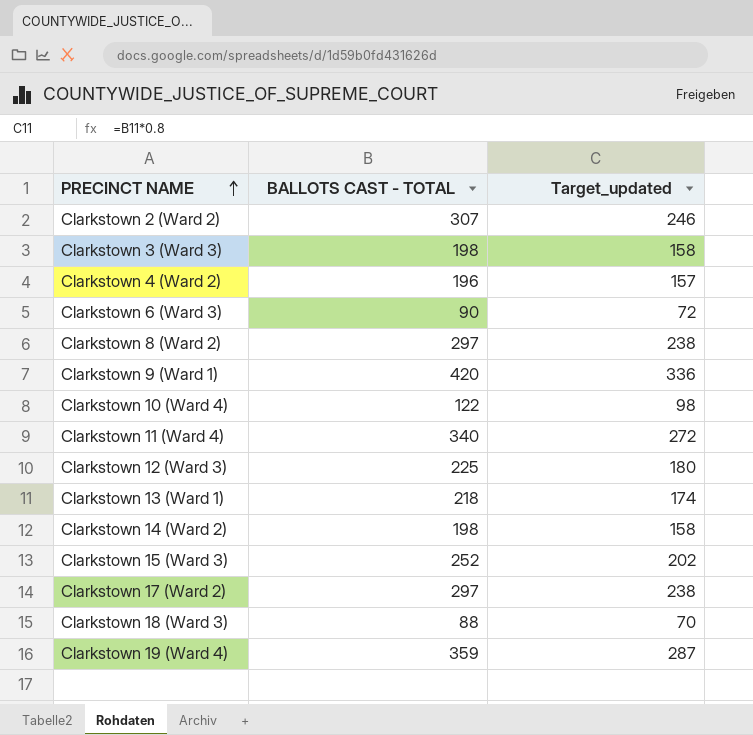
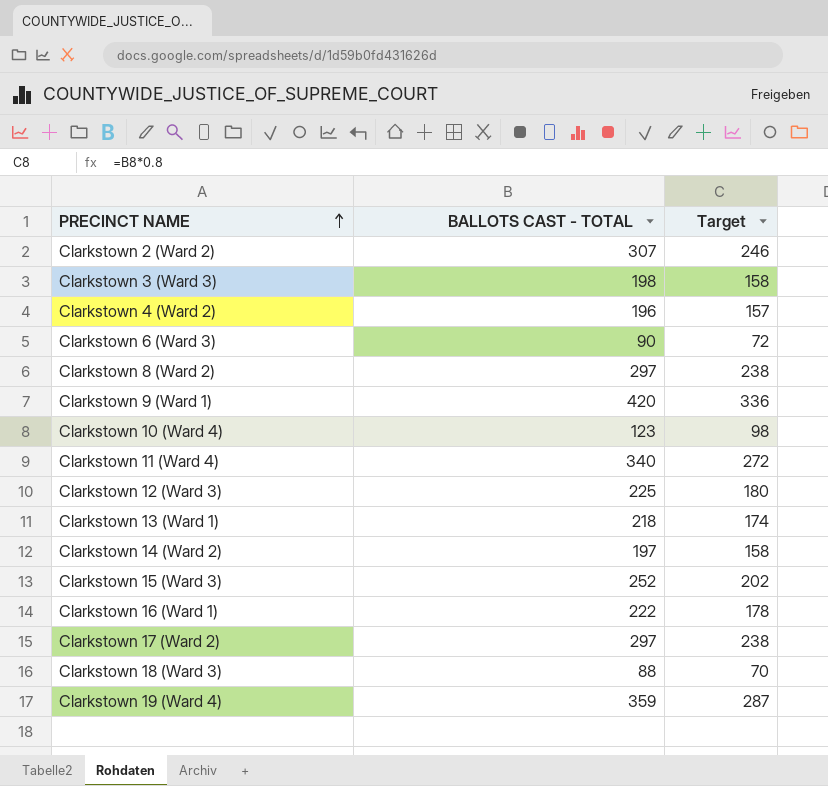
column name: Target_updated -> Target
Clarkstown 10 (Ward 4) | BALLOTS CAST - TOTAL: 122 -> 123
Clarkstown 14 (Ward 2) | BALLOTS CAST - TOTAL: 198 -> 197
row Clarkstown 16 (Ward 1): none -> 222 | 178

